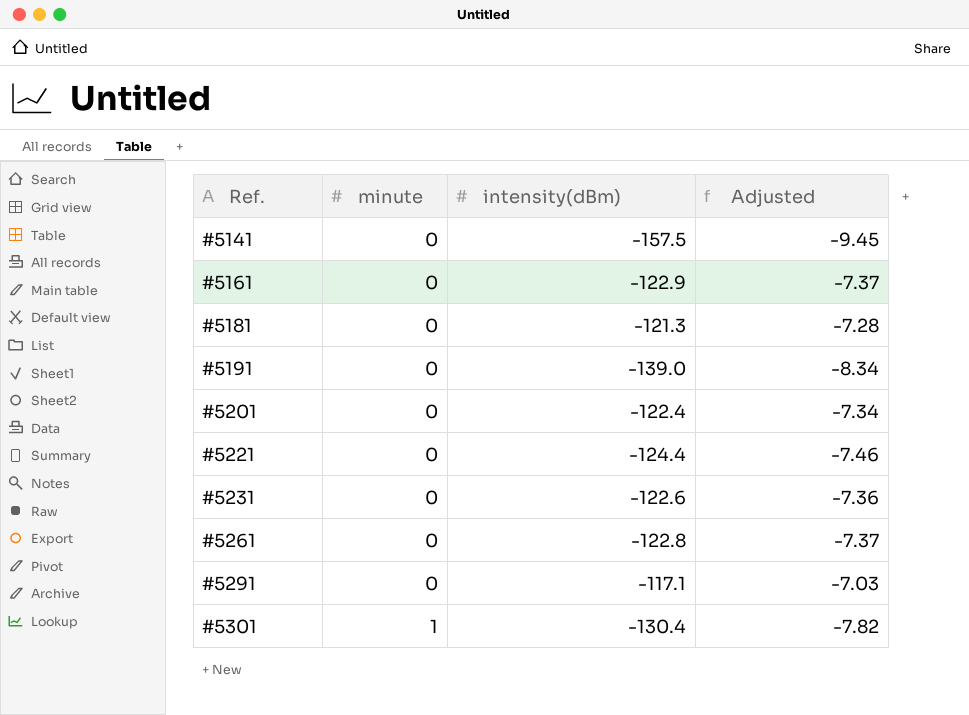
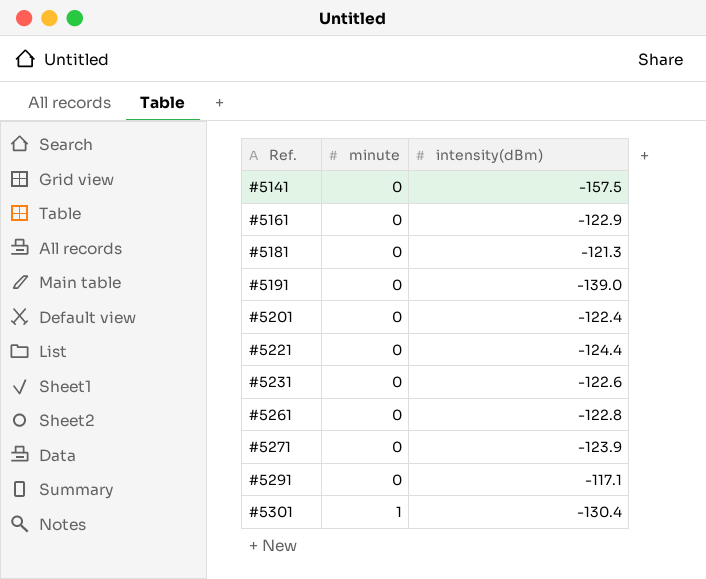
column Adjusted | formula: [intensity(dBm)] * 0.06 -> none
row #5271: none -> 0 | -123.9

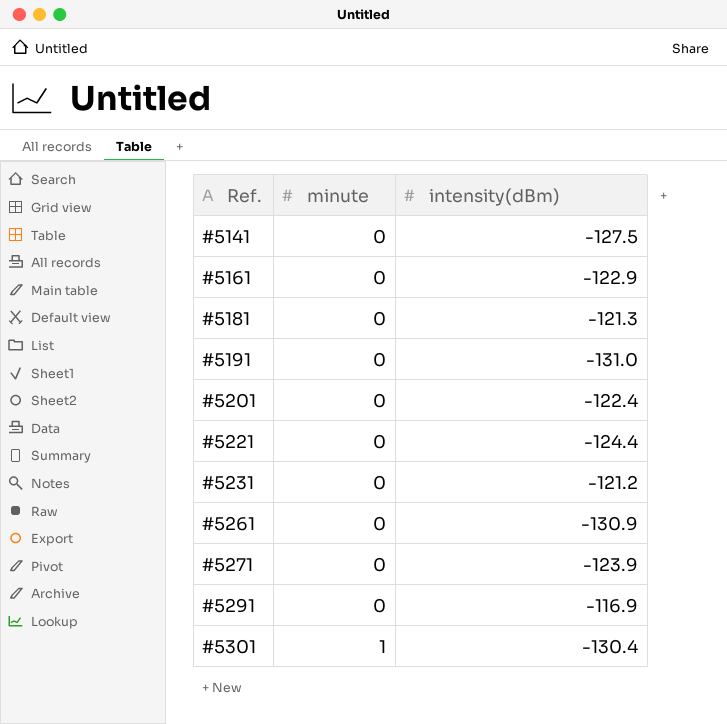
#5141 | intensity(dBm): -157.5 -> -127.5
#5191 | intensity(dBm): -139.0 -> -131.0
#5231 | intensity(dBm): -122.6 -> -121.2
#5261 | intensity(dBm): -122.8 -> -130.9
#5291 | intensity(dBm): -117.1 -> -116.9

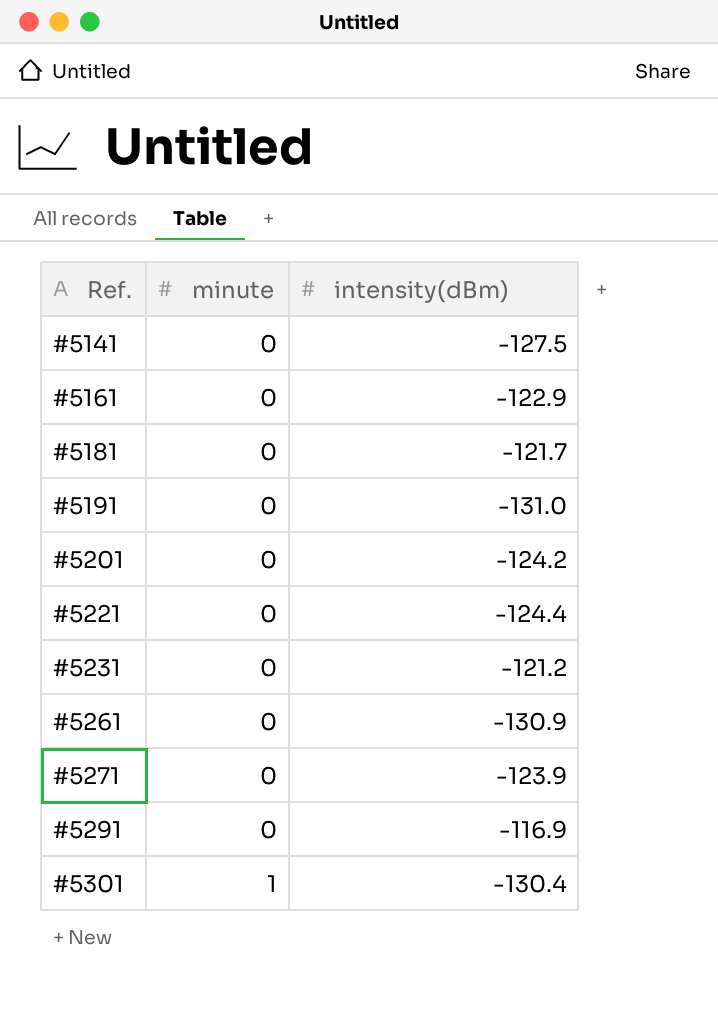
#5181 | intensity(dBm): -121.3 -> -121.7
#5201 | intensity(dBm): -122.4 -> -124.2

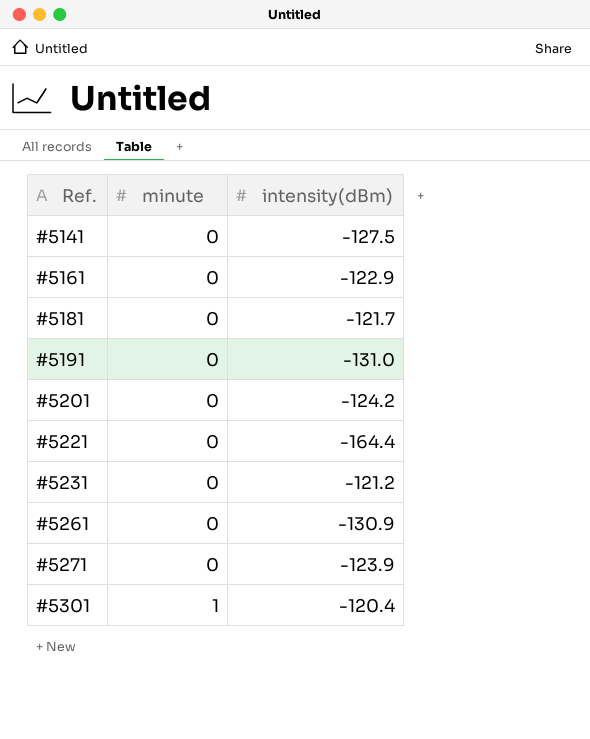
row #5291: 0 | -116.9 -> none
#5221 | intensity(dBm): -124.4 -> -164.4
#5301 | intensity(dBm): -130.4 -> -120.4

